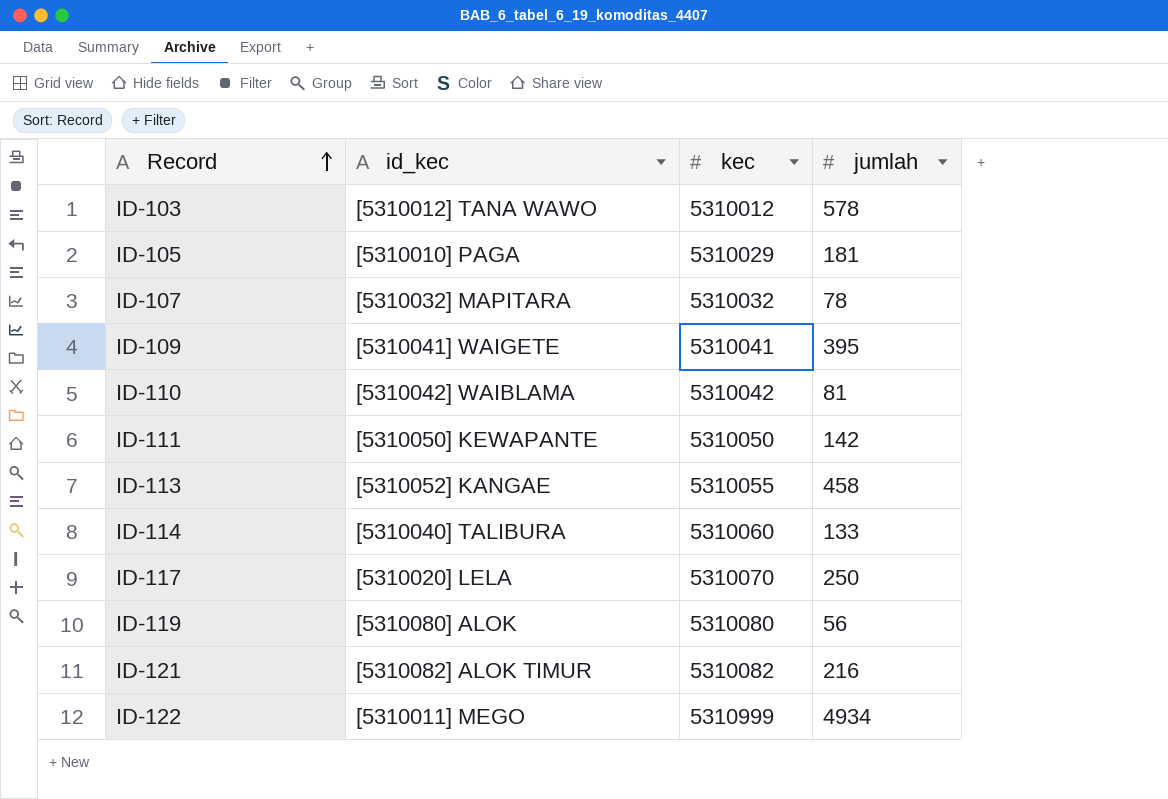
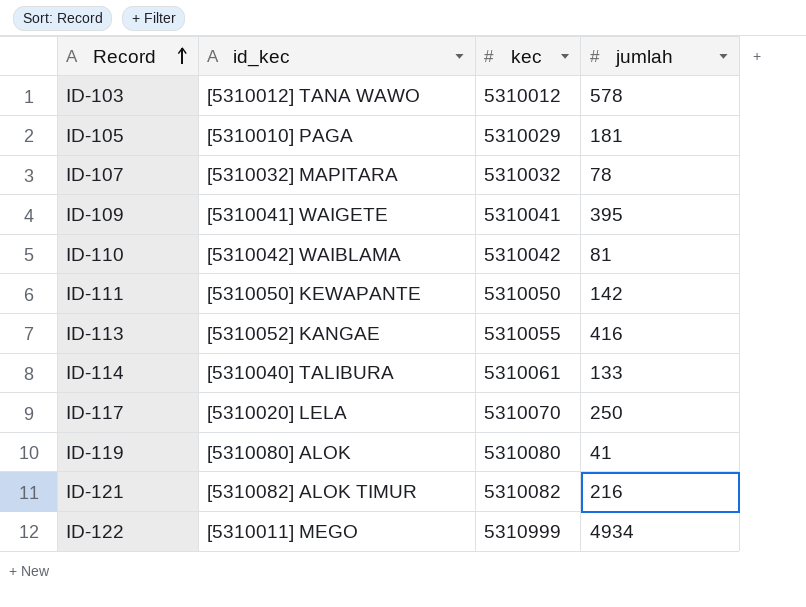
ID-113 | jumlah: 458 -> 416
ID-114 | kec: 5310060 -> 5310061
ID-119 | jumlah: 56 -> 41

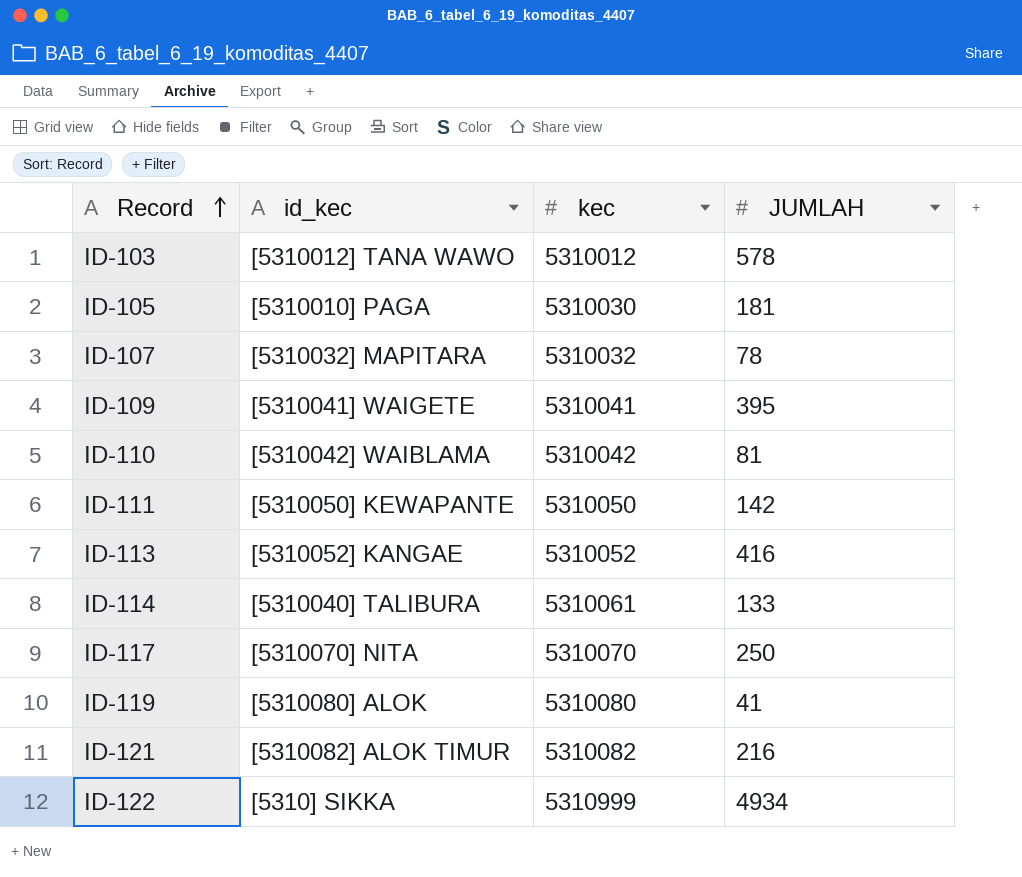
column name: jumlah -> JUMLAH
ID-105 | kec: 5310029 -> 5310030
ID-113 | kec: 5310055 -> 5310052
ID-117 | id_kec: [5310020] LELA -> [5310070] NITA
ID-122 | id_kec: [5310011] MEGO -> [5310] SIKKA

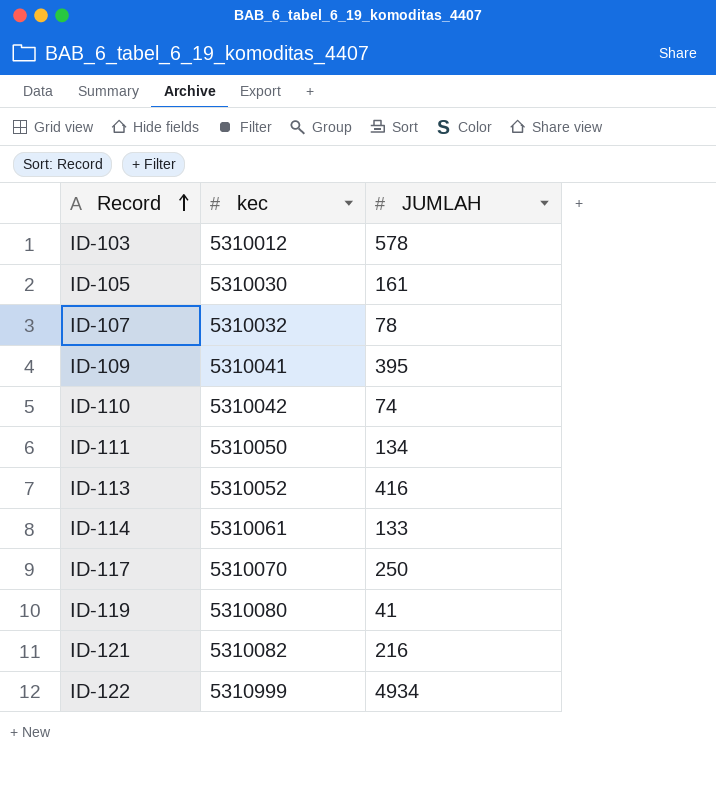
column id_kec | position: 2 -> none
ID-105 | JUMLAH: 181 -> 161
ID-110 | JUMLAH: 81 -> 74
ID-111 | JUMLAH: 142 -> 134

